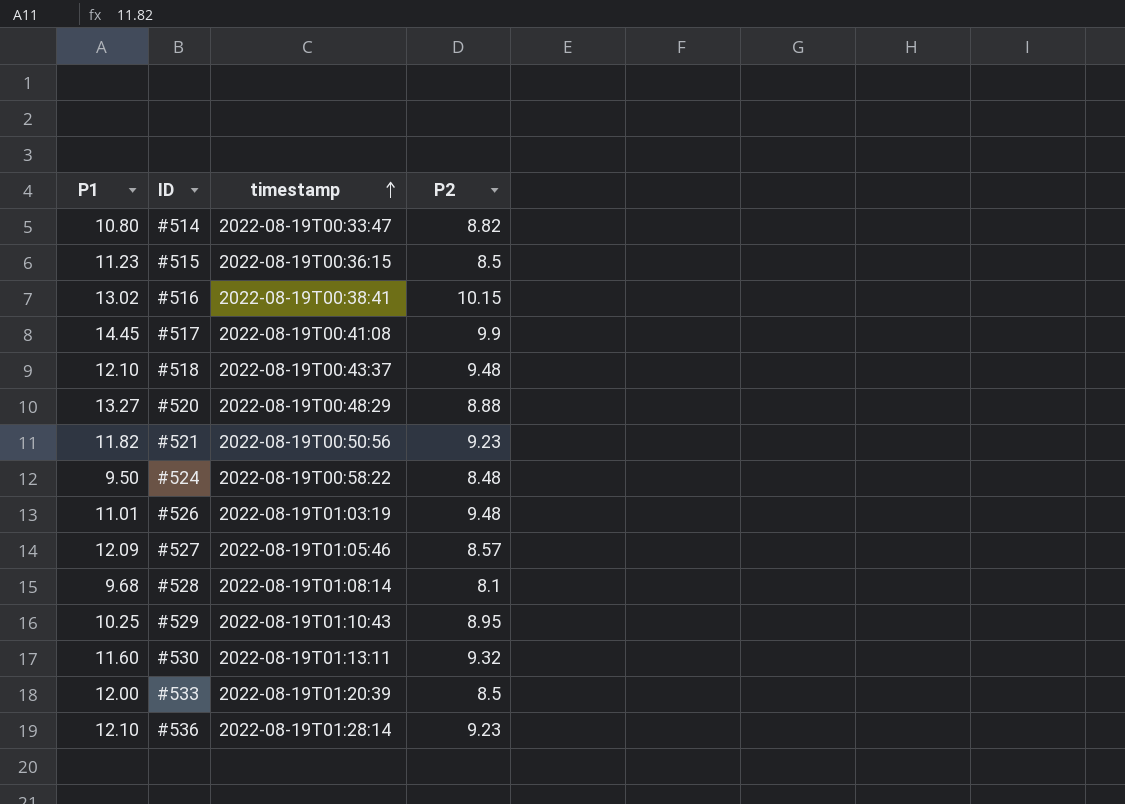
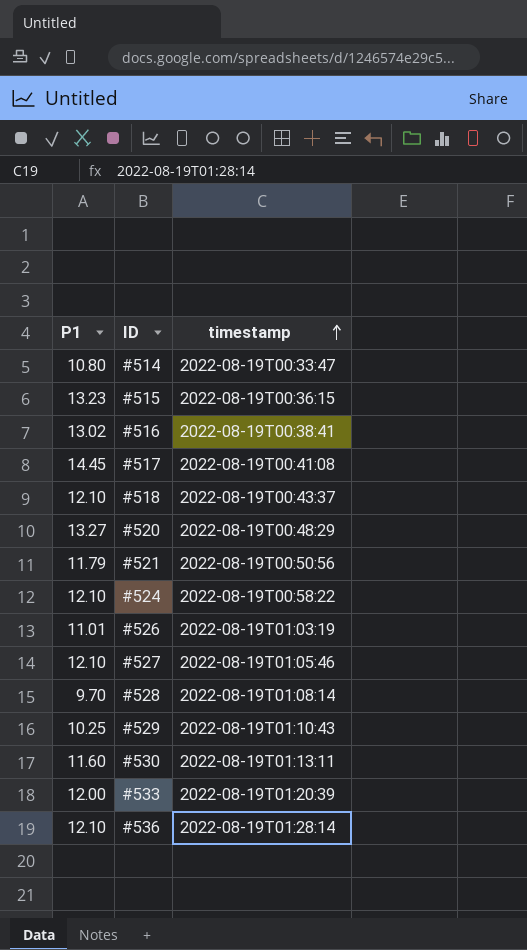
column P2 | position: 4 -> none
#515 | P1: 11.23 -> 13.23
#521 | P1: 11.82 -> 11.79
#524 | P1: 9.50 -> 12.10
#527 | P1: 12.09 -> 12.10
#528 | P1: 9.68 -> 9.70

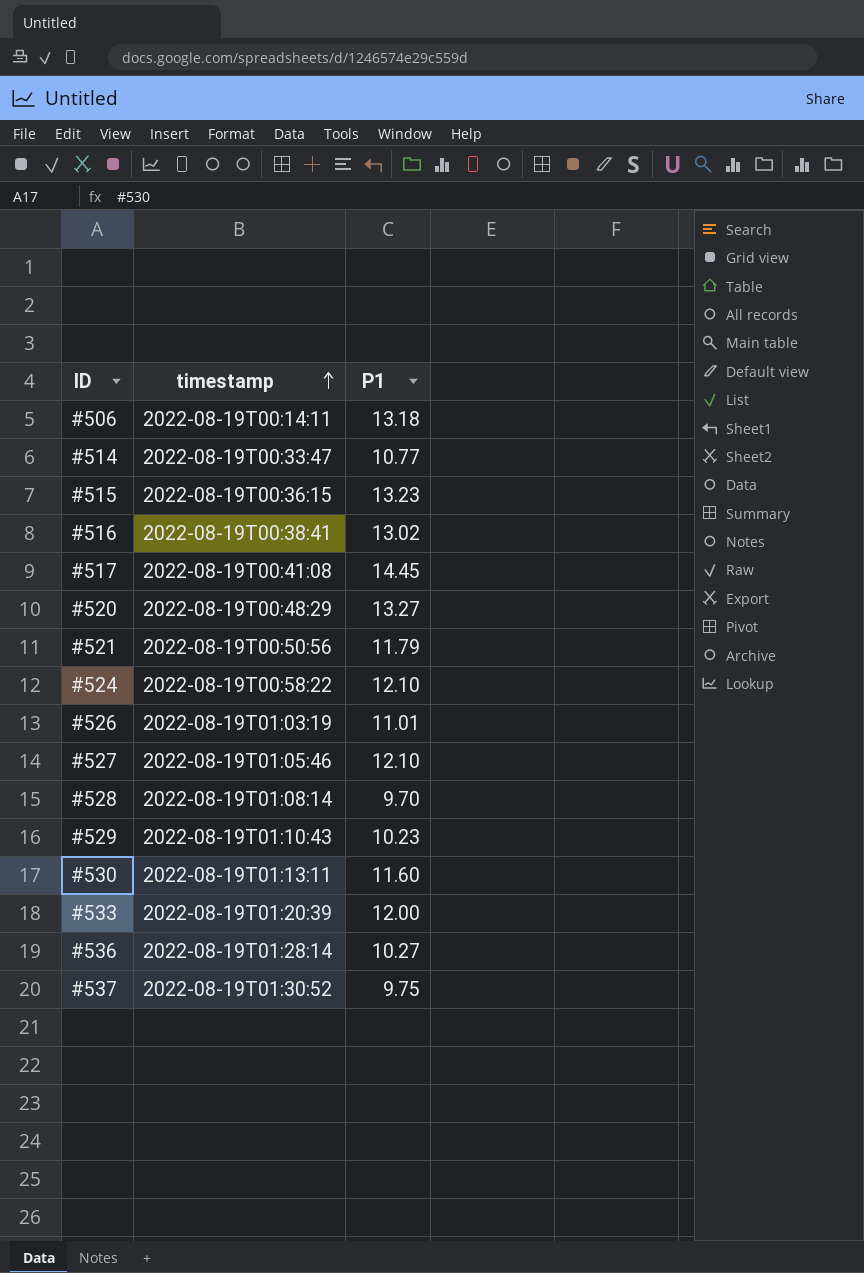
column P1 | position: 1 -> 3
row #518: 12.10 | 2022-08-19T00:43:37 -> none
row #506: none -> 2022-08-19T00:14:11 | 13.18
#514 | P1: 10.80 -> 10.77
#529 | P1: 10.25 -> 10.23
#536 | P1: 12.10 -> 10.27
row #537: none -> 2022-08-19T01:30:52 | 9.75

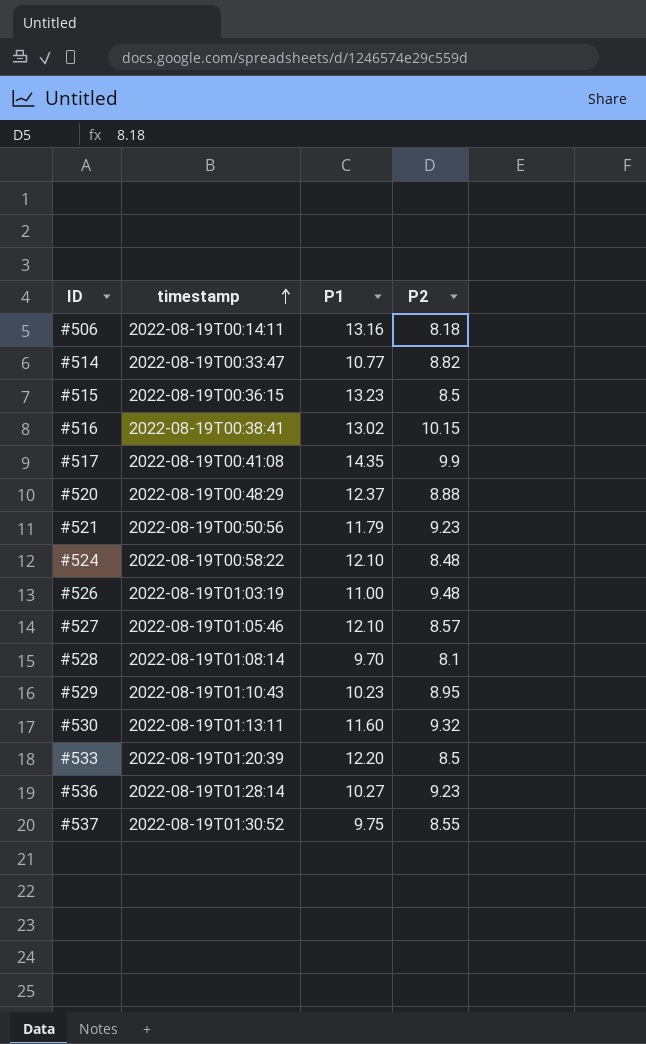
column P2 | position: none -> 4
#506 | P1: 13.18 -> 13.16
#517 | P1: 14.45 -> 14.35
#520 | P1: 13.27 -> 12.37
#526 | P1: 11.01 -> 11.00
#533 | P1: 12.00 -> 12.20

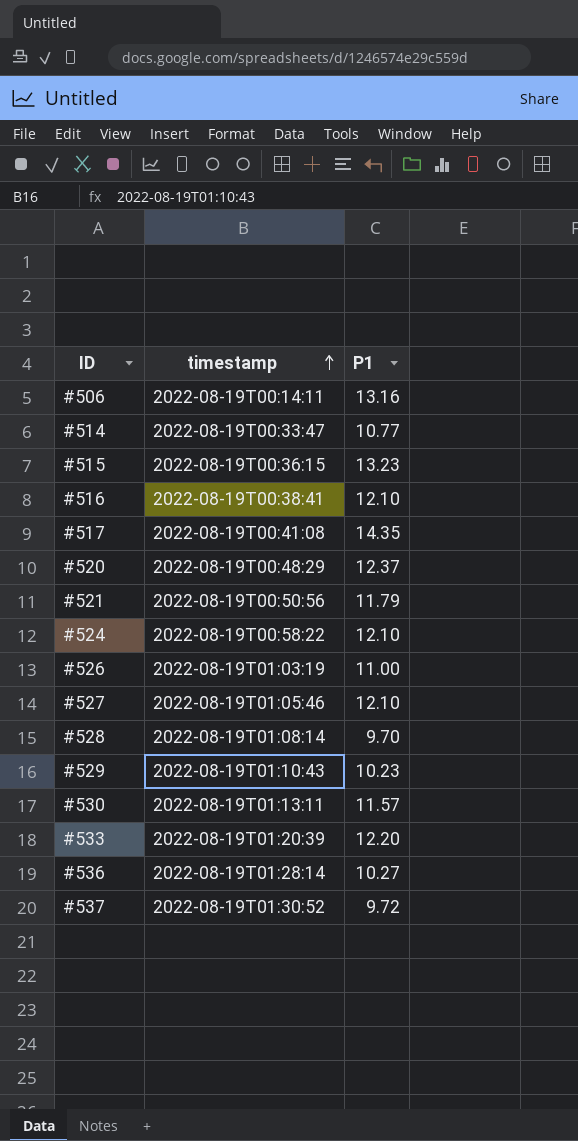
column P2 | position: 4 -> none
#516 | P1: 13.02 -> 12.10
#530 | P1: 11.60 -> 11.57
#537 | P1: 9.75 -> 9.72

